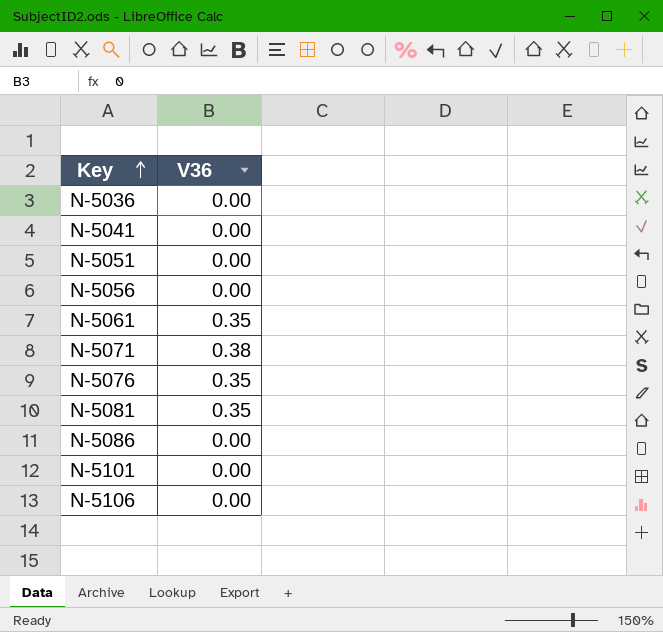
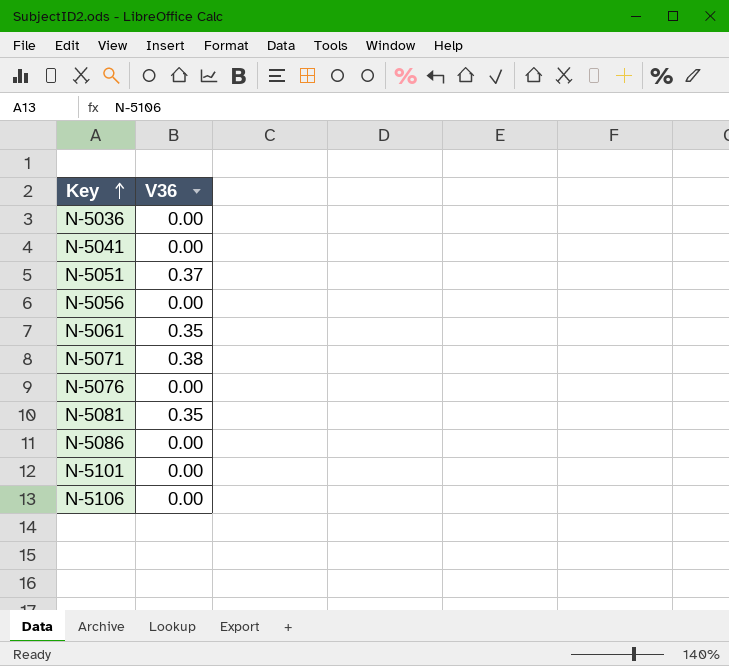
N-5051 | V36: 0.00 -> 0.37
N-5076 | V36: 0.35 -> 0.00

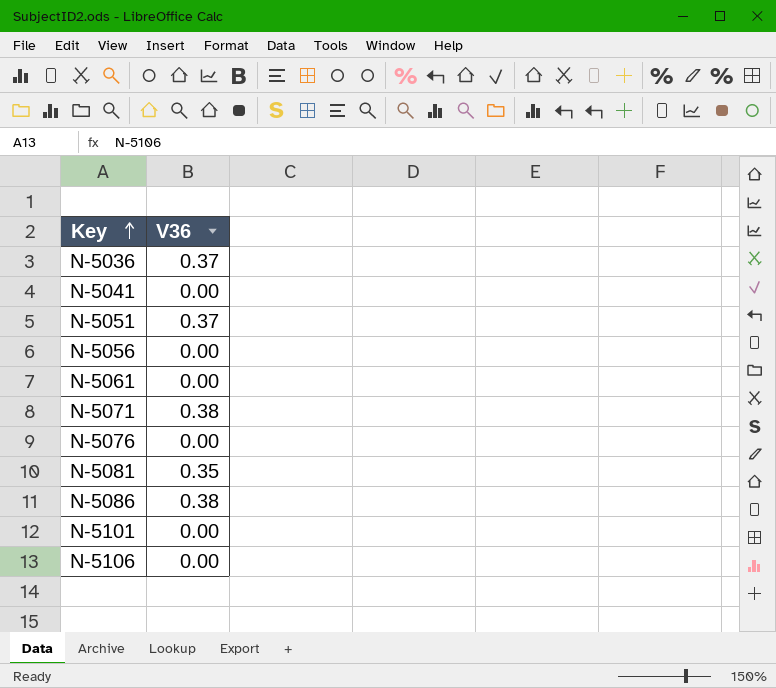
N-5036 | V36: 0.00 -> 0.37
N-5061 | V36: 0.35 -> 0.00
N-5086 | V36: 0.00 -> 0.38

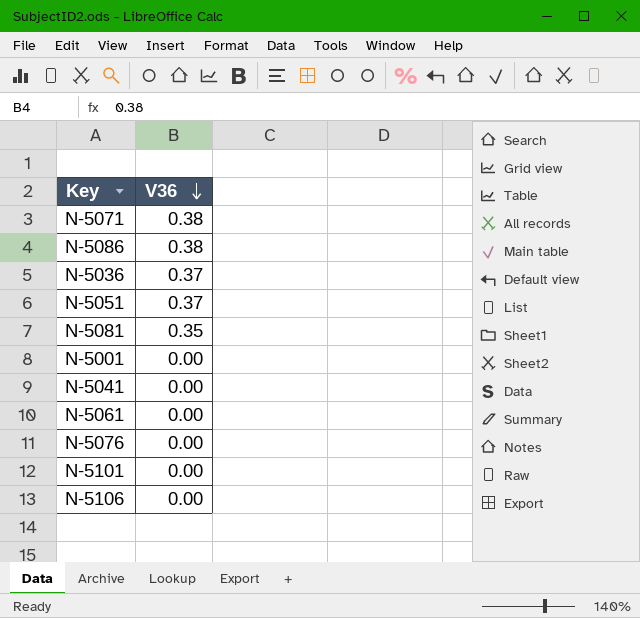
row order: Key ascending -> V36 descending
row N-5056: 0.00 -> none
row N-5001: none -> 0.00

